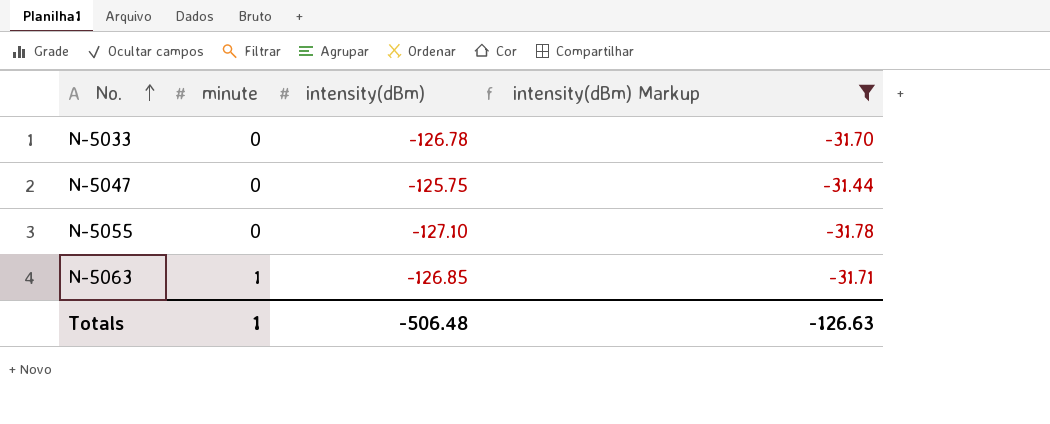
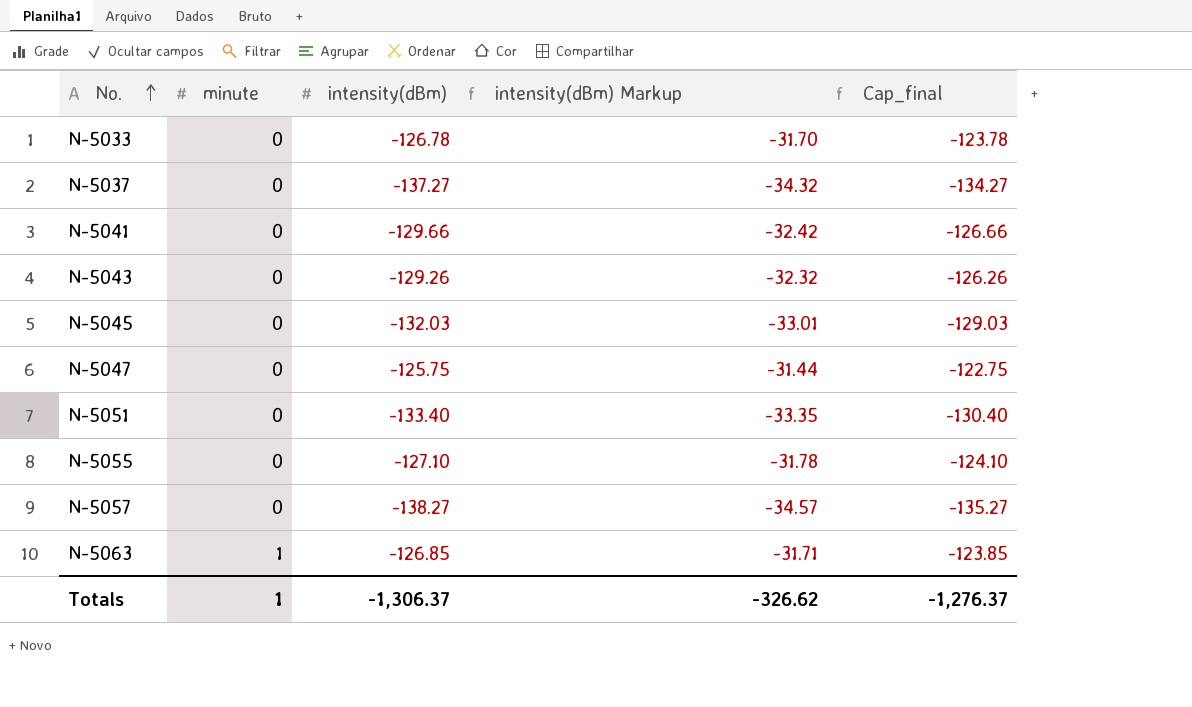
filter: intensity(dBm) Markup >= -31.78 -> none
column Cap_final | formula: none -> [intensity(dBm)] + 3
Totals | intensity(dBm): -506.48 -> -1,306.37
Totals | intensity(dBm) Markup: -126.63 -> -326.62

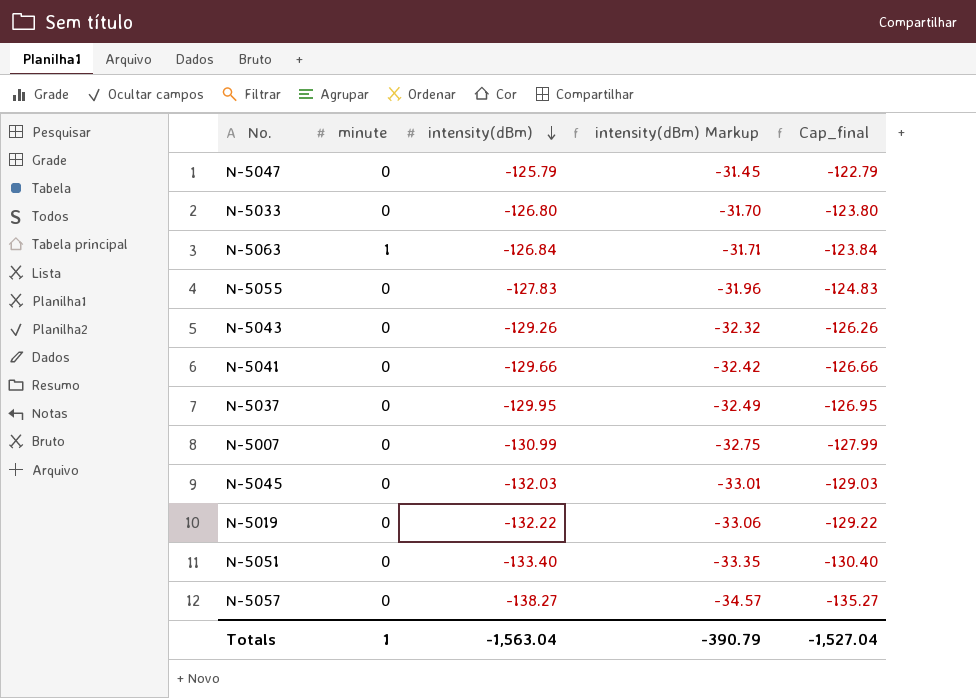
row order: No. ascending -> intensity(dBm) descending
N-5047 | intensity(dBm): -125.75 -> -125.79
N-5047 | intensity(dBm) Markup: -31.44 -> -31.45
N-5047 | Cap_final: -122.75 -> -122.79
N-5033 | intensity(dBm): -126.78 -> -126.80
N-5033 | Cap_final: -123.78 -> -123.80
N-5063 | intensity(dBm): -126.85 -> -126.84
N-5063 | Cap_final: -123.85 -> -123.84
N-5055 | intensity(dBm): -127.10 -> -127.83
N-5055 | intensity(dBm) Markup: -31.78 -> -31.96
N-5055 | Cap_final: -124.10 -> -124.83
N-5037 | intensity(dBm): -137.27 -> -129.95
N-5037 | intensity(dBm) Markup: -34.32 -> -32.49
N-5037 | Cap_final: -134.27 -> -126.95
row N-5007: none -> 0 | -130.99 | -32.75 | -127.99
row N-5019: none -> 0 | -132.22 | -33.06 | -129.22
Totals | intensity(dBm): -1,306.37 -> -1,563.04
Totals | intensity(dBm) Markup: -326.62 -> -390.79
Totals | Cap_final: -1,276.37 -> -1,527.04

